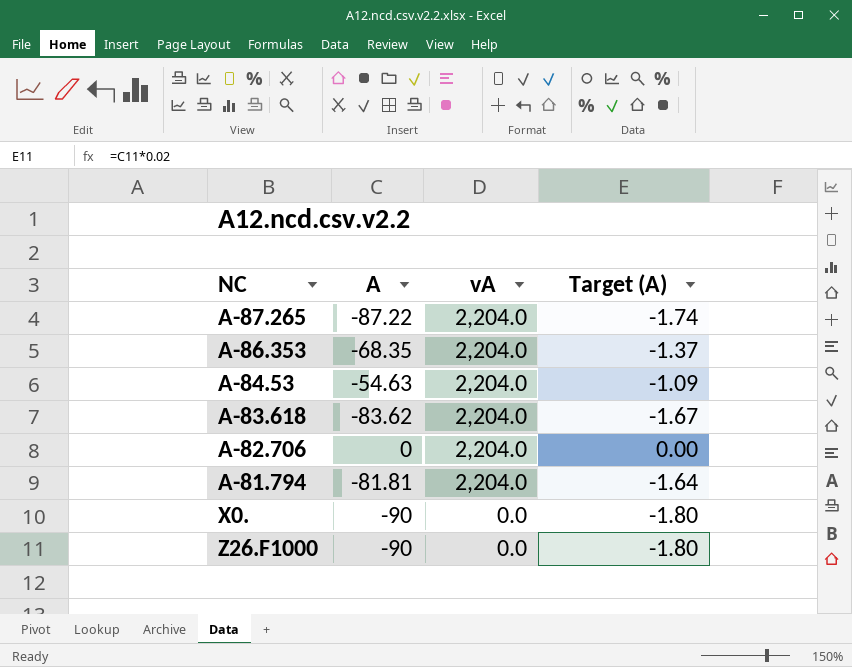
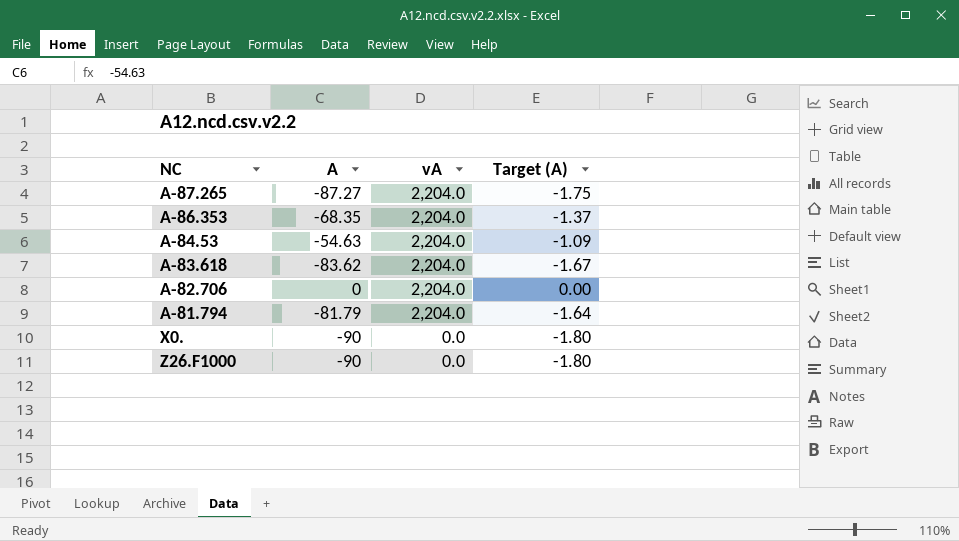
A-87.265 | A: -87.22 -> -87.27
A-87.265 | Target (A): -1.74 -> -1.75
A-81.794 | A: -81.81 -> -81.79

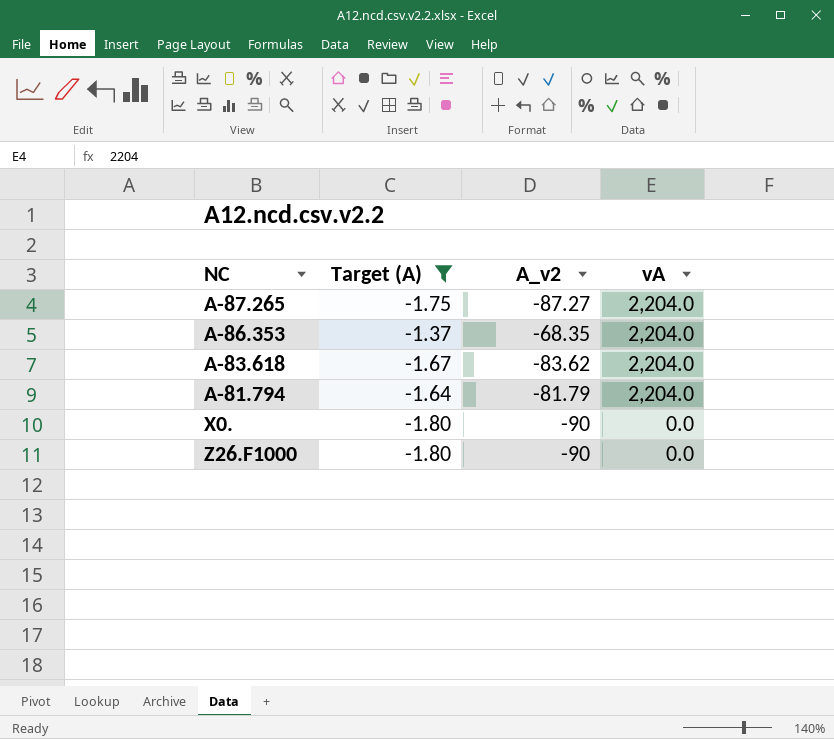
filter: none -> Target (A) <= -1.37
column Target (A) | position: 4 -> 2
column name: A -> A_v2

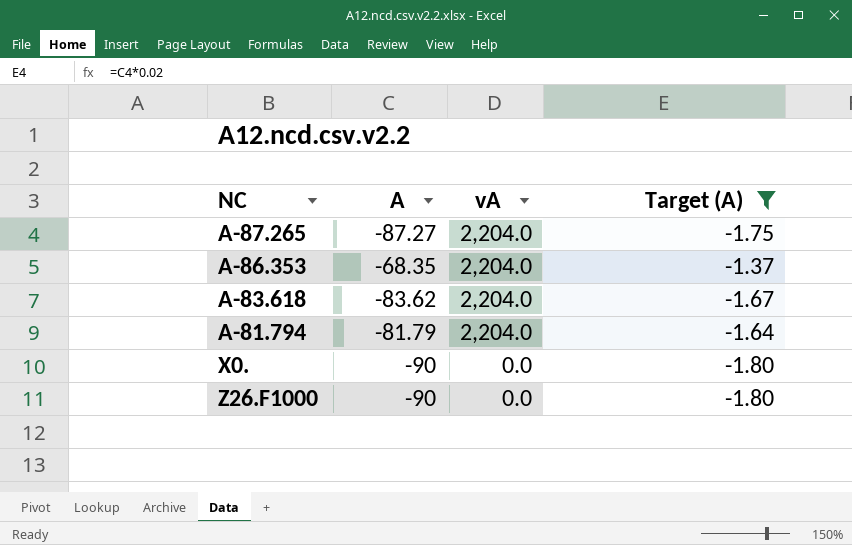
column name: A_v2 -> A
column Target (A) | position: 2 -> 4

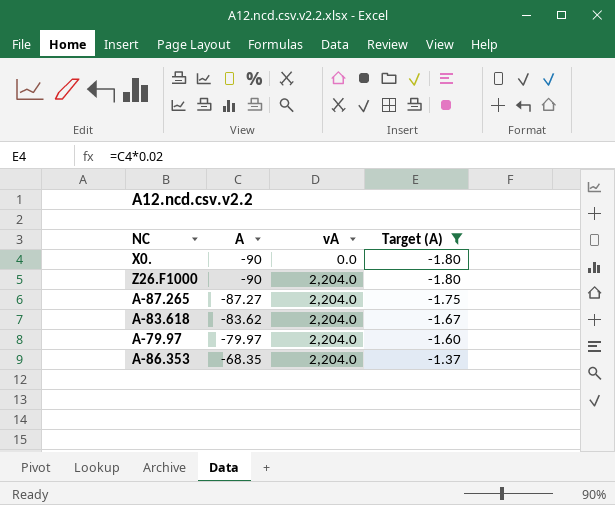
row order: vA descending -> A ascending
row A-81.794: -81.79 | 2,204.0 | -1.64 -> none
Z26.F1000 | vA: 0.0 -> 2,204.0
row A-79.97: none -> -79.97 | 2,204.0 | -1.60

